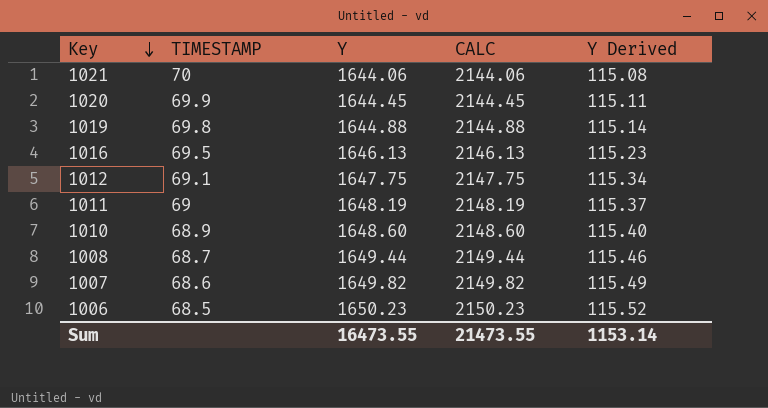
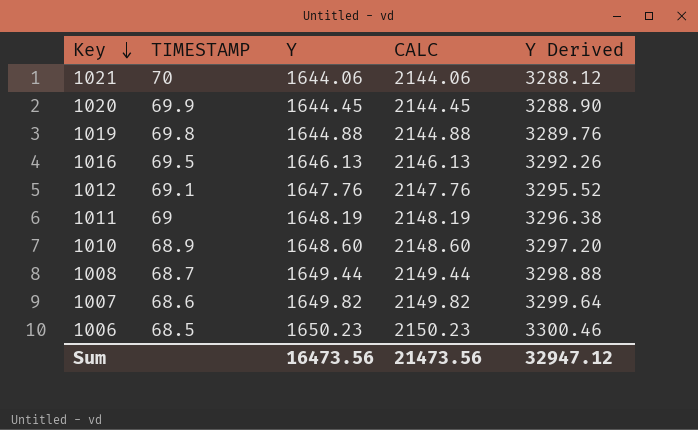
column Y Derived | formula: [Y] * 0.07 -> [Y] * 2
1012 | Y: 1647.75 -> 1647.76
1012 | CALC: 2147.75 -> 2147.76
Sum | Y: 16473.55 -> 16473.56
Sum | CALC: 21473.55 -> 21473.56
Sum | Y Derived: 1153.14 -> 32947.12

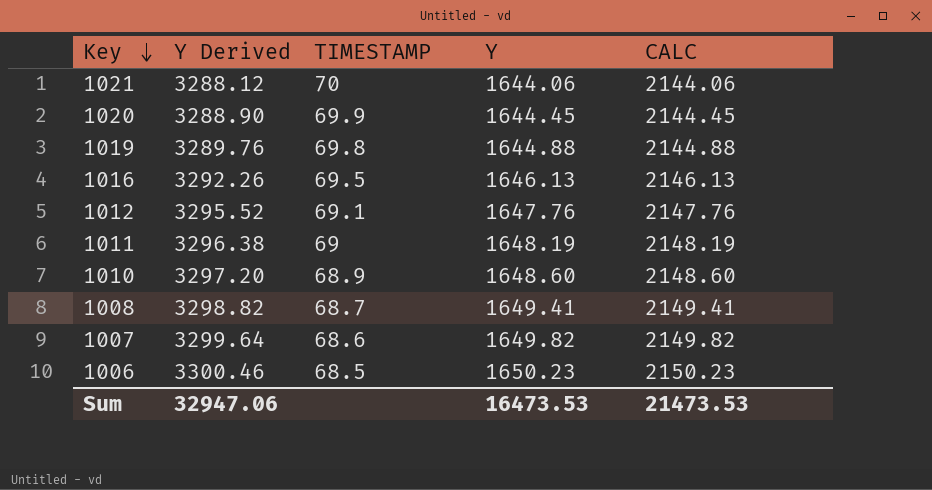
column Y Derived | position: 5 -> 2
1008 | Y Derived: 3298.88 -> 3298.82
1008 | Y: 1649.44 -> 1649.41
1008 | CALC: 2149.44 -> 2149.41
Sum | Y Derived: 32947.12 -> 32947.06
Sum | Y: 16473.56 -> 16473.53
Sum | CALC: 21473.56 -> 21473.53

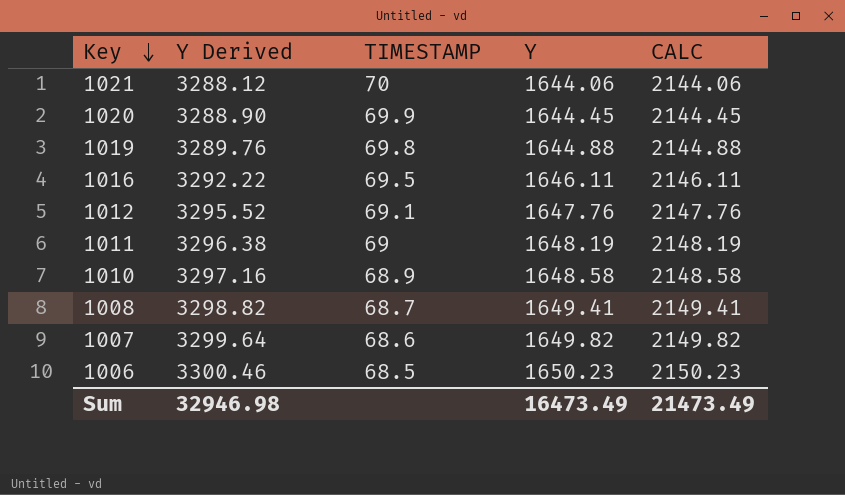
1016 | Y Derived: 3292.26 -> 3292.22
1016 | Y: 1646.13 -> 1646.11
1016 | CALC: 2146.13 -> 2146.11
1010 | Y Derived: 3297.20 -> 3297.16
1010 | Y: 1648.60 -> 1648.58
1010 | CALC: 2148.60 -> 2148.58
Sum | Y Derived: 32947.06 -> 32946.98
Sum | Y: 16473.53 -> 16473.49
Sum | CALC: 21473.53 -> 21473.49

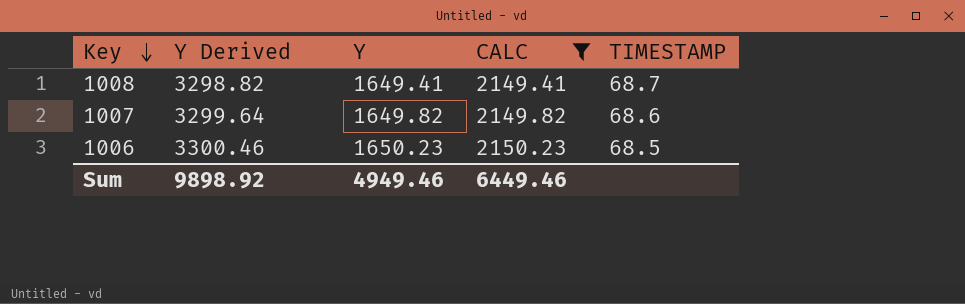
filter: none -> CALC >= 2149.41
column TIMESTAMP | position: 3 -> 5
Sum | Y Derived: 32946.98 -> 9898.92
Sum | Y: 16473.49 -> 4949.46
Sum | CALC: 21473.49 -> 6449.46

